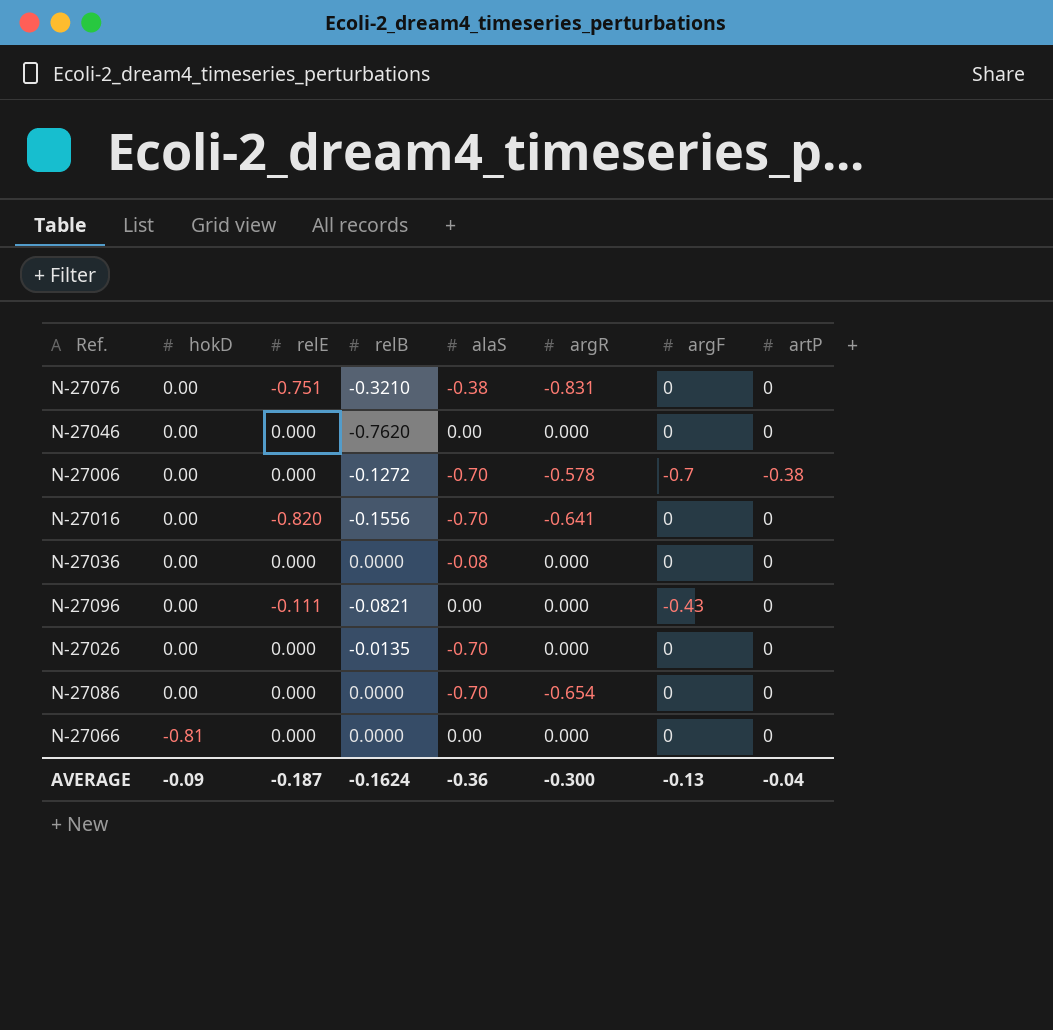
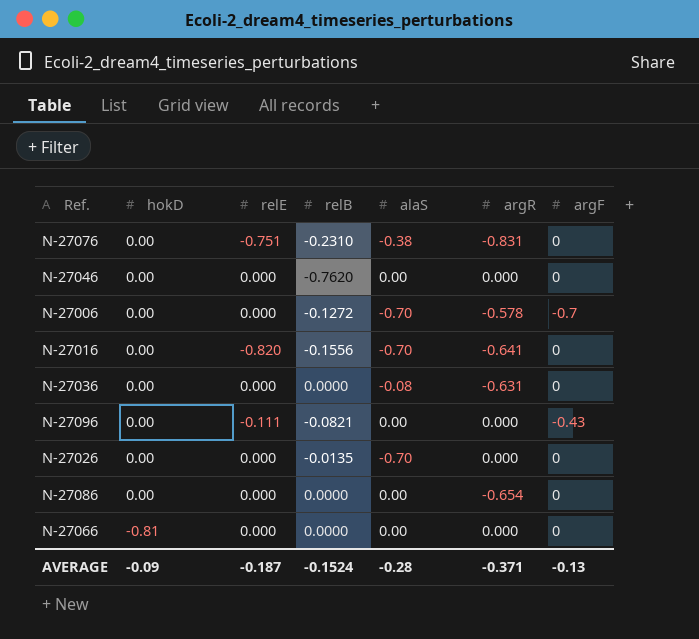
column artP | position: 8 -> none
N-27076 | relB: -0.3210 -> -0.2310
N-27036 | argR: 0.000 -> -0.631
N-27086 | alaS: -0.70 -> 0.00
AVERAGE | relB: -0.1624 -> -0.1524
AVERAGE | alaS: -0.36 -> -0.28
AVERAGE | argR: -0.300 -> -0.371

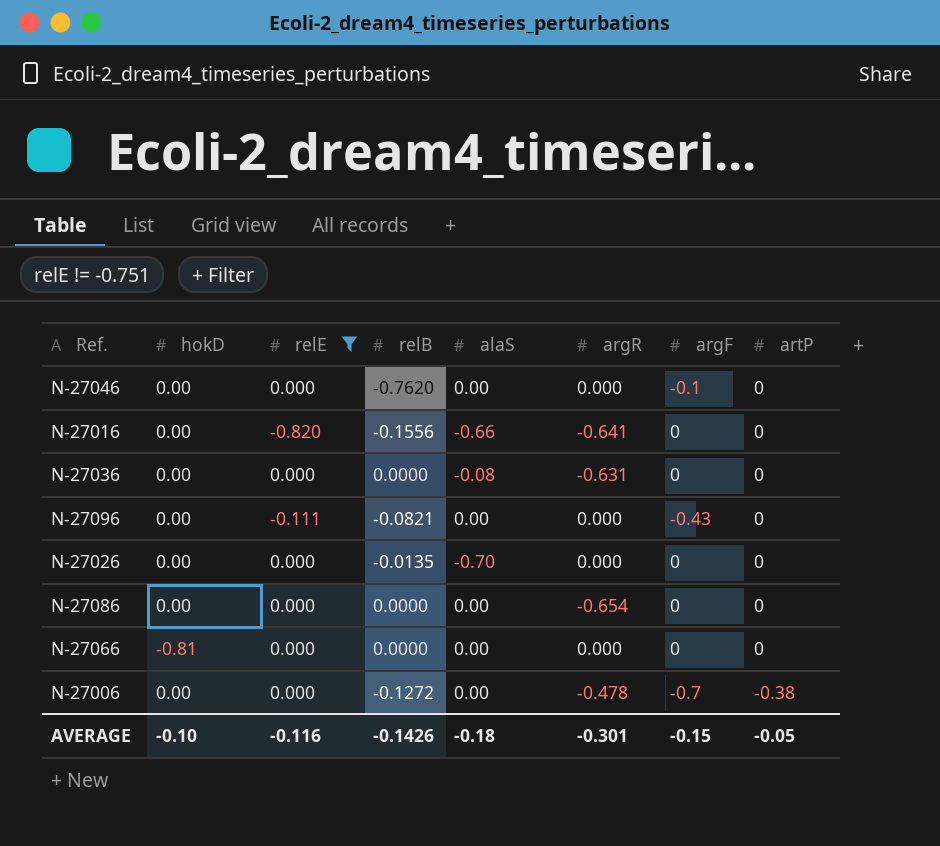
filter: none -> relE != -0.751
row order: hokD descending -> artP descending
column artP | position: none -> 8
N-27046 | argF: 0 -> -0.1
N-27016 | alaS: -0.70 -> -0.66
N-27006 | alaS: -0.70 -> 0.00
N-27006 | argR: -0.578 -> -0.478
AVERAGE | hokD: -0.09 -> -0.10
AVERAGE | relE: -0.187 -> -0.116
AVERAGE | relB: -0.1524 -> -0.1426
AVERAGE | alaS: -0.28 -> -0.18
AVERAGE | argR: -0.371 -> -0.301
AVERAGE | argF: -0.13 -> -0.15

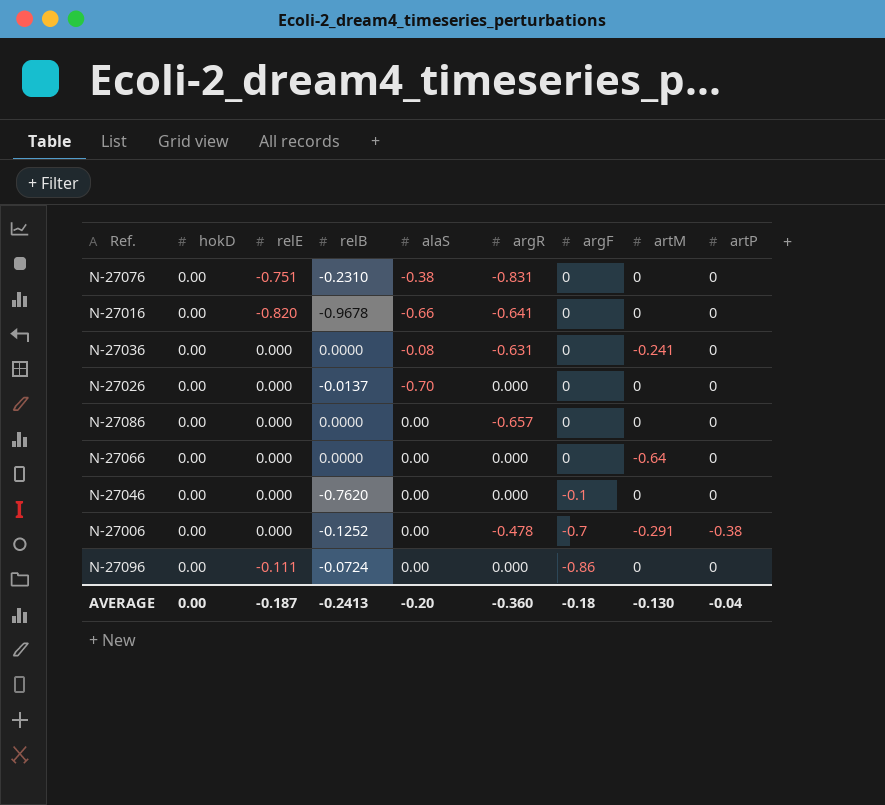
filter: relE != -0.751 -> none
row order: artP descending -> argF descending
column artM | position: none -> 8
N-27016 | relB: -0.1556 -> -0.9678
N-27026 | relB: -0.0135 -> -0.0137
N-27086 | argR: -0.654 -> -0.657
N-27066 | hokD: -0.81 -> 0.00
N-27006 | relB: -0.1272 -> -0.1252
N-27096 | relB: -0.0821 -> -0.0724
N-27096 | argF: -0.43 -> -0.86
AVERAGE | hokD: -0.10 -> 0.00
AVERAGE | relE: -0.116 -> -0.187
AVERAGE | relB: -0.1426 -> -0.2413
AVERAGE | alaS: -0.18 -> -0.20
AVERAGE | argR: -0.301 -> -0.360
AVERAGE | argF: -0.15 -> -0.18
AVERAGE | artP: -0.05 -> -0.04

